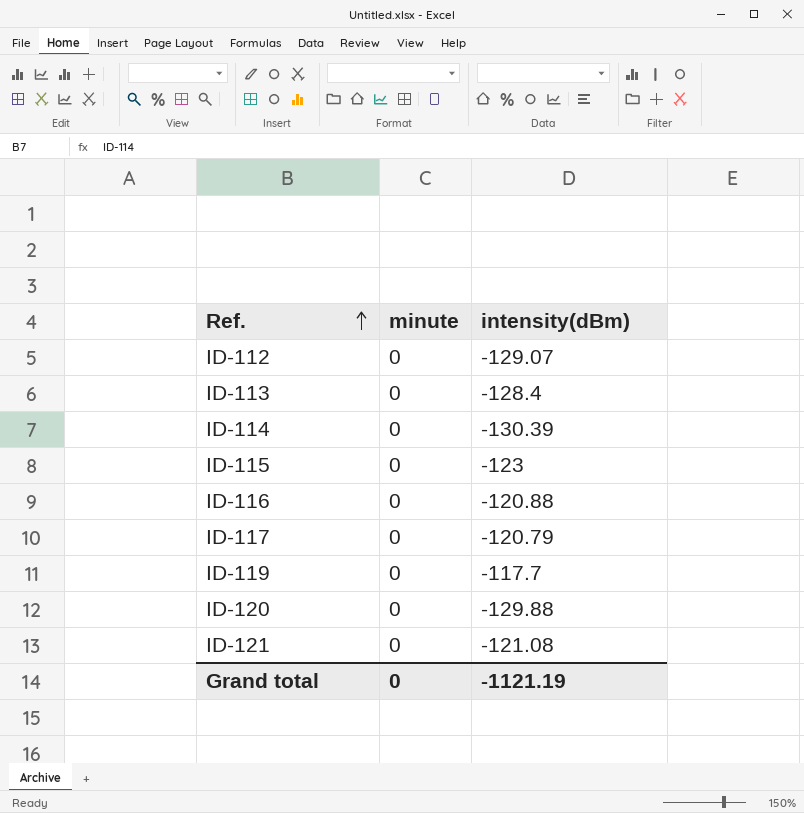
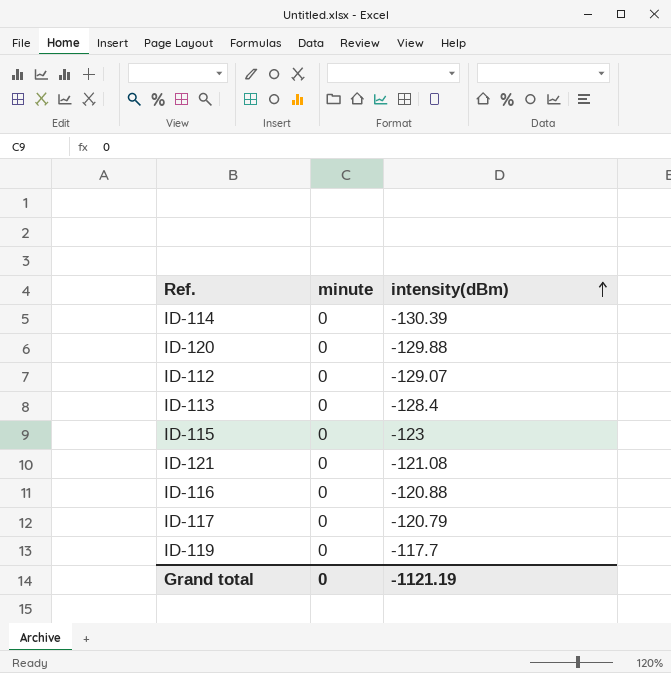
row order: Ref. ascending -> intensity(dBm) ascending

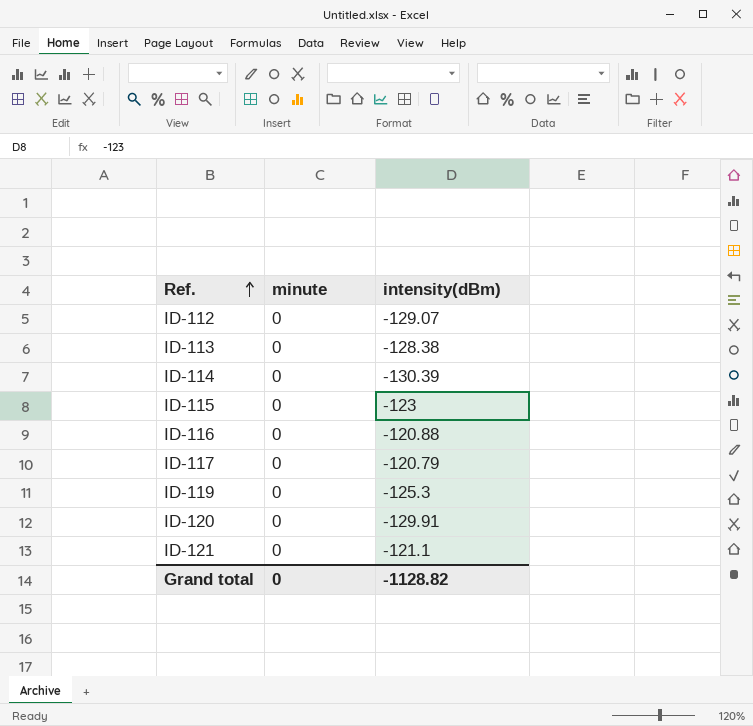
row order: intensity(dBm) ascending -> Ref. ascending
ID-113 | intensity(dBm): -128.4 -> -128.38
ID-119 | intensity(dBm): -117.7 -> -125.3
ID-120 | intensity(dBm): -129.88 -> -129.91
ID-121 | intensity(dBm): -121.08 -> -121.1
Grand total | intensity(dBm): -1121.19 -> -1128.82

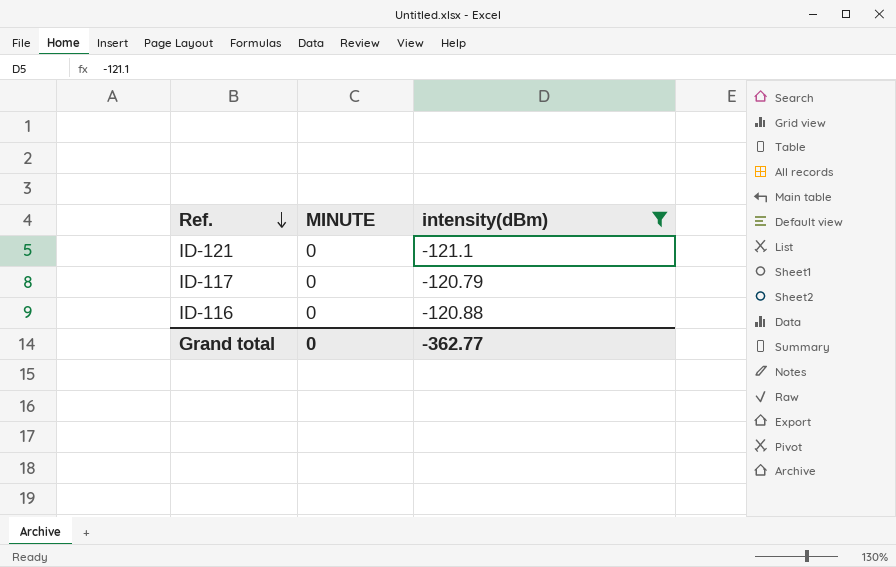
filter: none -> intensity(dBm) >= -121.1
row order: Ref. ascending -> Ref. descending
column name: minute -> MINUTE
Grand total | intensity(dBm): -1128.82 -> -362.77

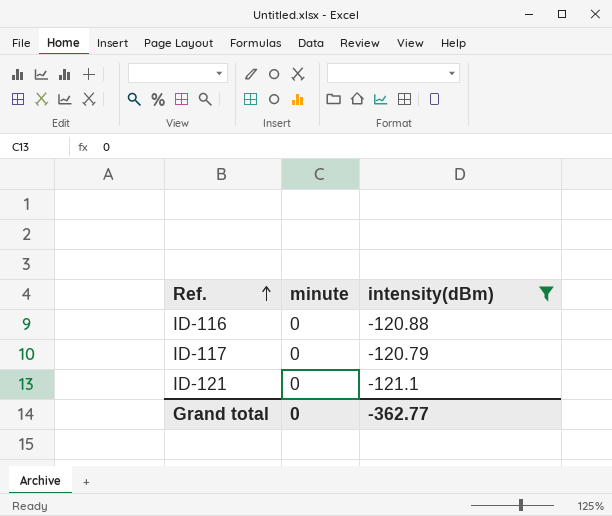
row order: Ref. descending -> Ref. ascending
column name: MINUTE -> minute

